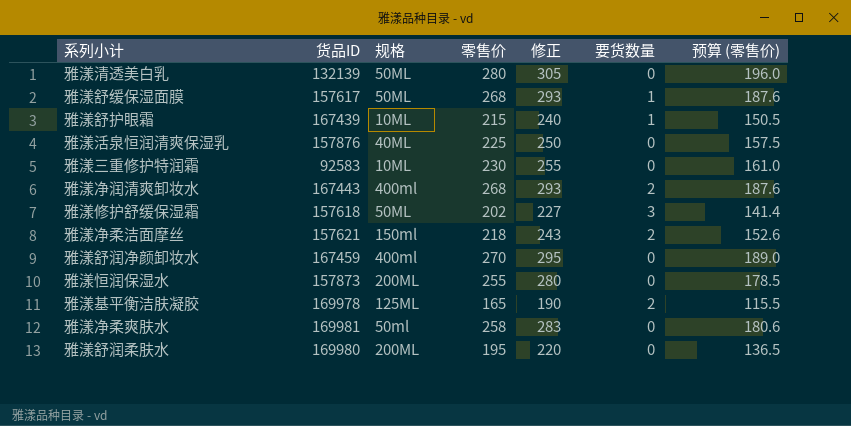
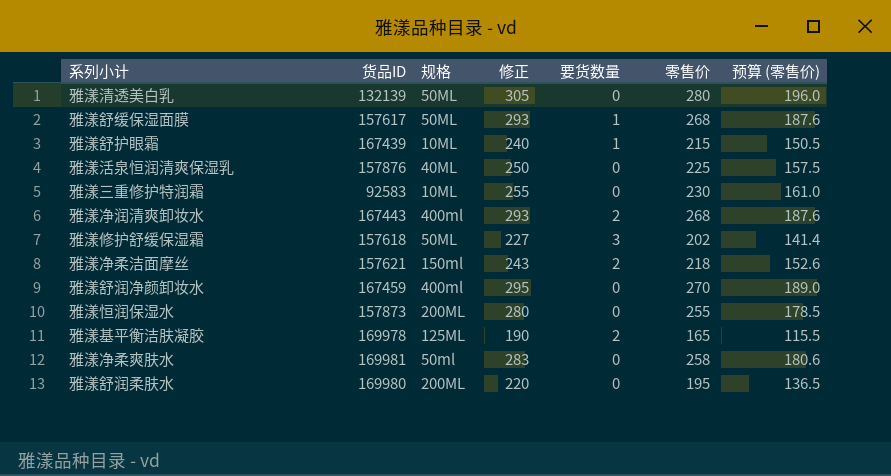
column 零售价 | position: 4 -> 6

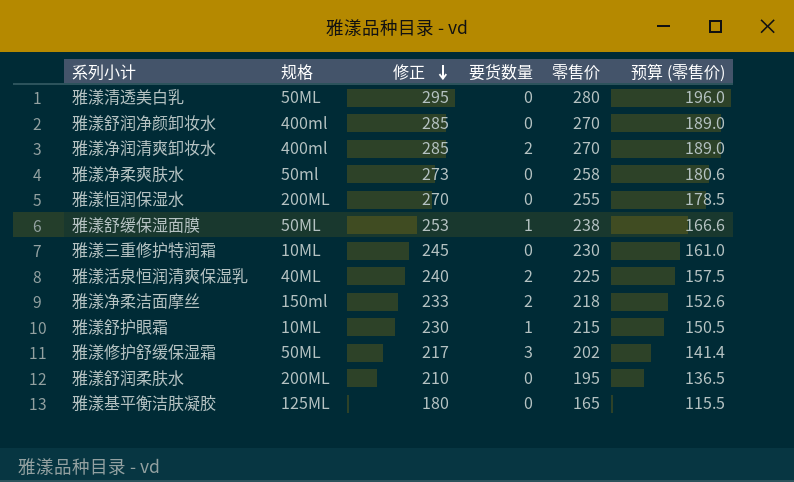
row order: none -> 修正 descending
column 货品ID | position: 2 -> none
column 修正 | formula: [零售价] + 25 -> [零售价] + 15
雅漾净润清爽卸妆水 | 零售价: 268 -> 270
雅漾净润清爽卸妆水 | 预算 (零售价): 187.6 -> 189.0
雅漾舒缓保湿面膜 | 零售价: 268 -> 238
雅漾舒缓保湿面膜 | 预算 (零售价): 187.6 -> 166.6
雅漾活泉恒润清爽保湿乳 | 要货数量: 0 -> 2
雅漾基平衡洁肤凝胶 | 要货数量: 2 -> 0

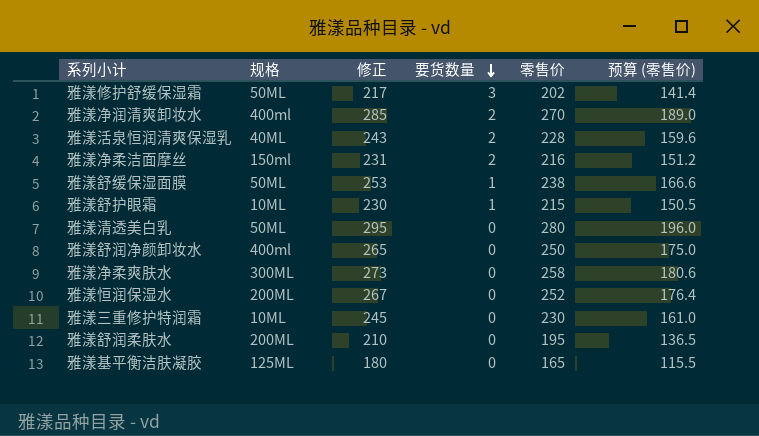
row order: 修正 descending -> 要货数量 descending
雅漾活泉恒润清爽保湿乳 | 修正: 240 -> 243
雅漾活泉恒润清爽保湿乳 | 零售价: 225 -> 228
雅漾活泉恒润清爽保湿乳 | 预算 (零售价): 157.5 -> 159.6
雅漾净柔洁面摩丝 | 修正: 233 -> 231
雅漾净柔洁面摩丝 | 零售价: 218 -> 216
雅漾净柔洁面摩丝 | 预算 (零售价): 152.6 -> 151.2
雅漾舒润净颜卸妆水 | 修正: 285 -> 265
雅漾舒润净颜卸妆水 | 零售价: 270 -> 250
雅漾舒润净颜卸妆水 | 预算 (零售价): 189.0 -> 175.0
雅漾净柔爽肤水 | 规格: 50ml -> 300ML
雅漾恒润保湿水 | 修正: 270 -> 267
雅漾恒润保湿水 | 零售价: 255 -> 252
雅漾恒润保湿水 | 预算 (零售价): 178.5 -> 176.4

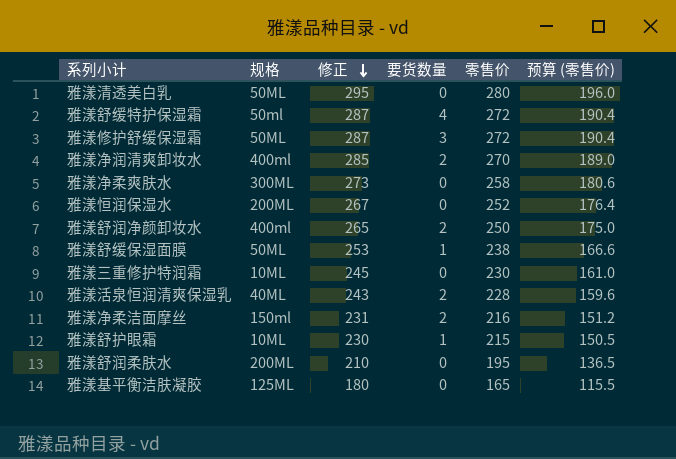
row order: 要货数量 descending -> 修正 descending
row 雅漾舒缓特护保湿霜: none -> 50ml | 287 | 4 | 272 | 190.4
雅漾修护舒缓保湿霜 | 修正: 217 -> 287
雅漾修护舒缓保湿霜 | 零售价: 202 -> 272
雅漾修护舒缓保湿霜 | 预算 (零售价): 141.4 -> 190.4
雅漾舒润净颜卸妆水 | 要货数量: 0 -> 2

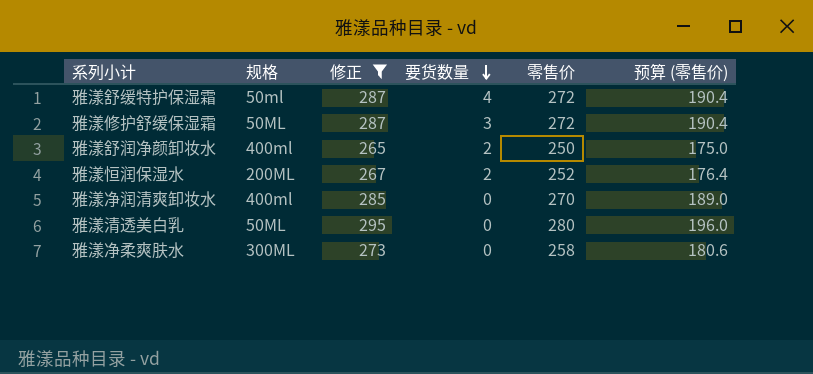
filter: none -> 修正 >= 265
row order: 修正 descending -> 要货数量 descending
雅漾恒润保湿水 | 要货数量: 0 -> 2
雅漾净润清爽卸妆水 | 要货数量: 2 -> 0

